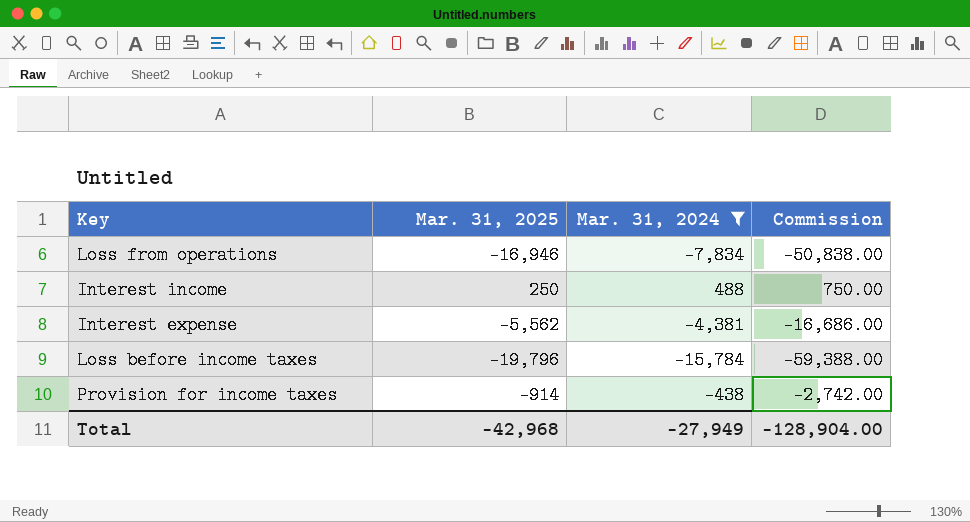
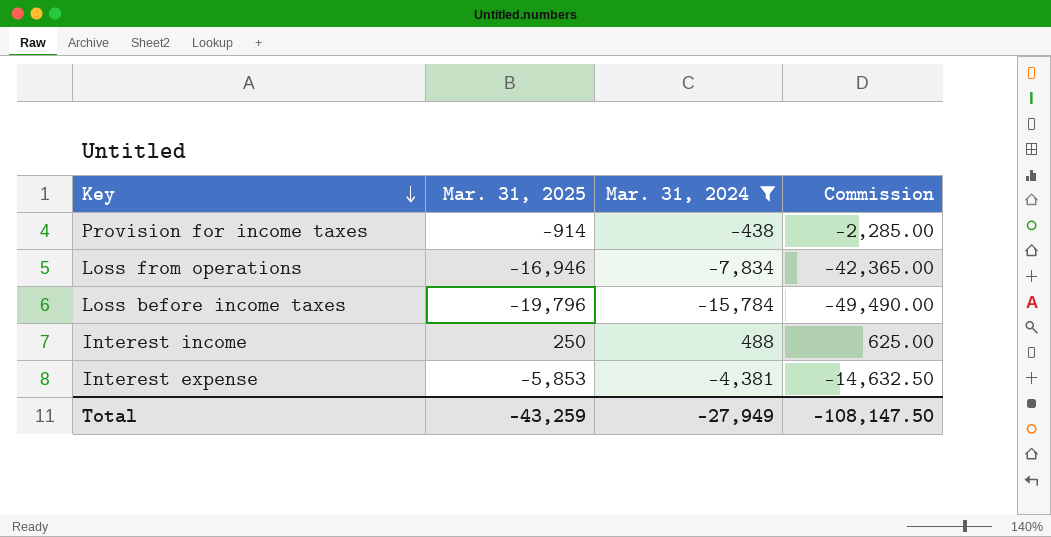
row order: none -> Key descending
column Commission | formula: [Mar. 31, 2025] * 3 -> [Mar. 31, 2025] * 2.5
Interest expense | Mar. 31, 2025: -5,562 -> -5,853
Total | Mar. 31, 2025: -42,968 -> -43,259
Total | Commission: -128,904.00 -> -108,147.50

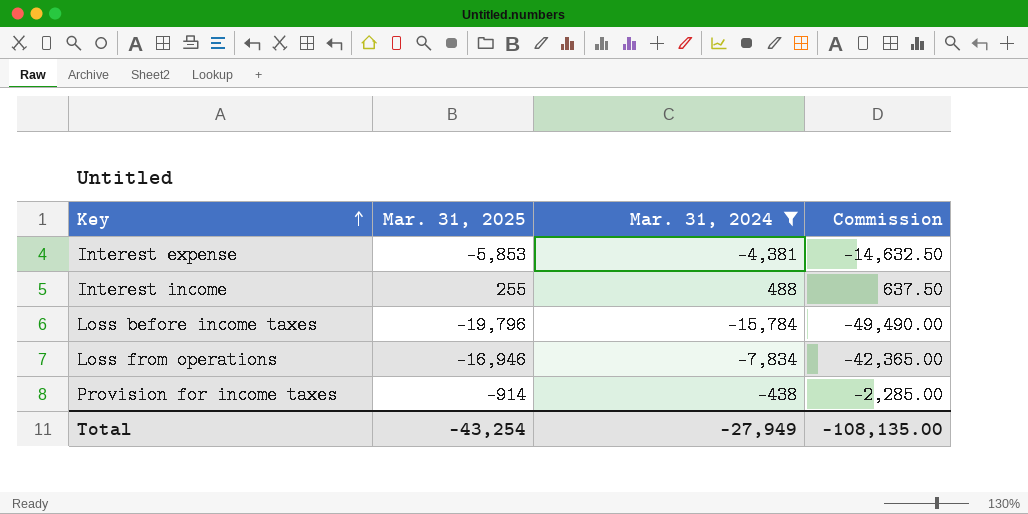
row order: Key descending -> Key ascending
Interest income | Mar. 31, 2025: 250 -> 255
Interest income | Commission: 625.00 -> 637.50
Total | Mar. 31, 2025: -43,259 -> -43,254
Total | Commission: -108,147.50 -> -108,135.00

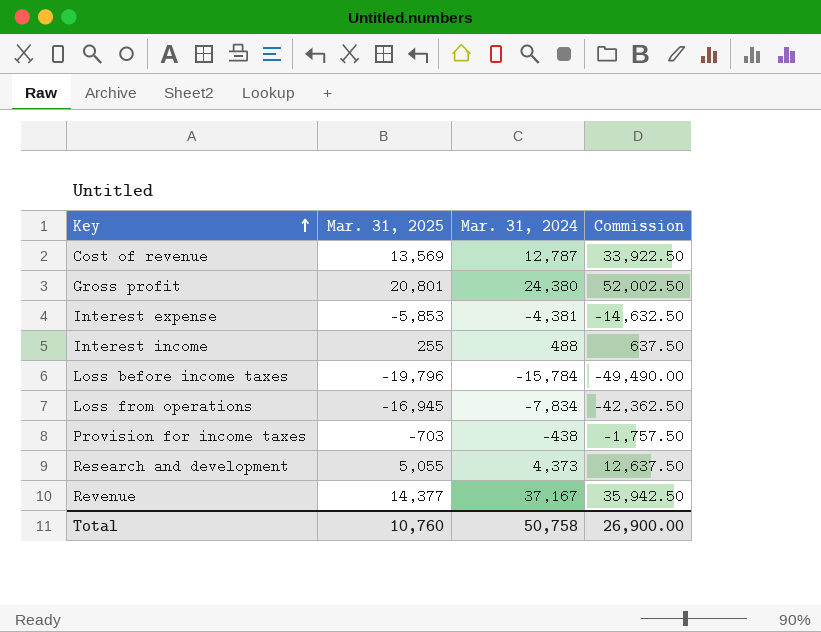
filter: Mar. 31, 2024 <= 488 -> none
Loss from operations | Mar. 31, 2025: -16,946 -> -16,945
Loss from operations | Commission: -42,365.00 -> -42,362.50
Provision for income taxes | Mar. 31, 2025: -914 -> -703
Provision for income taxes | Commission: -2,285.00 -> -1,757.50
Total | Mar. 31, 2025: -43,254 -> 10,760
Total | Mar. 31, 2024: -27,949 -> 50,758
Total | Commission: -108,135.00 -> 26,900.00

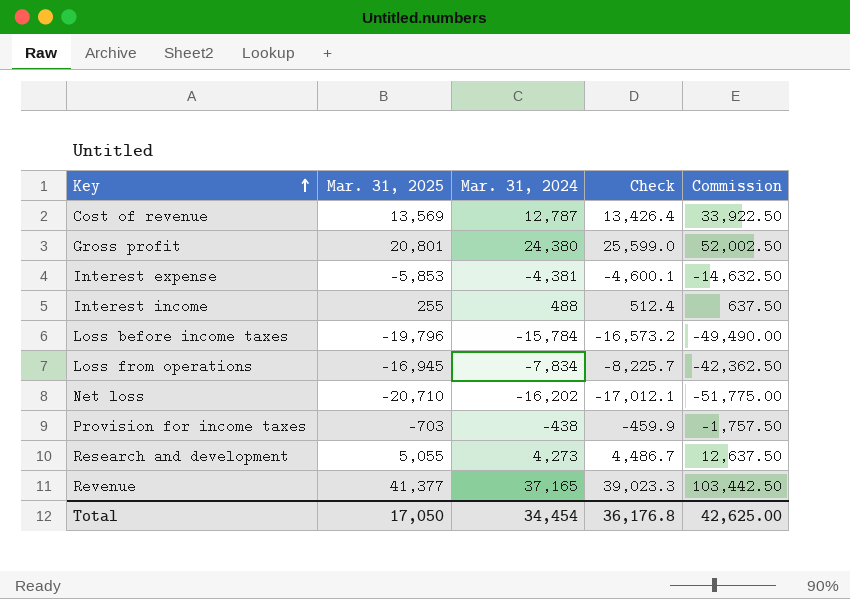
column Check | formula: none -> [Mar. 31, 2024] * 1.05
row Net loss: none -> -20,710 | -16,202 | -17,012.1 | -51,775.00
Research and development | Mar. 31, 2024: 4,373 -> 4,273
Revenue | Mar. 31, 2025: 14,377 -> 41,377
Revenue | Mar. 31, 2024: 37,167 -> 37,165
Revenue | Commission: 35,942.50 -> 103,442.50
Total | Mar. 31, 2025: 10,760 -> 17,050
Total | Mar. 31, 2024: 50,758 -> 34,454
Total | Commission: 26,900.00 -> 42,625.00

